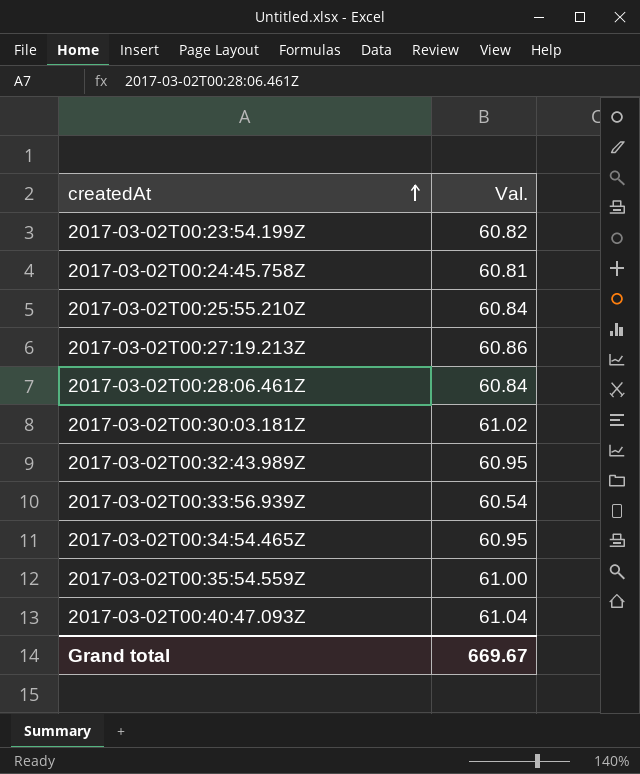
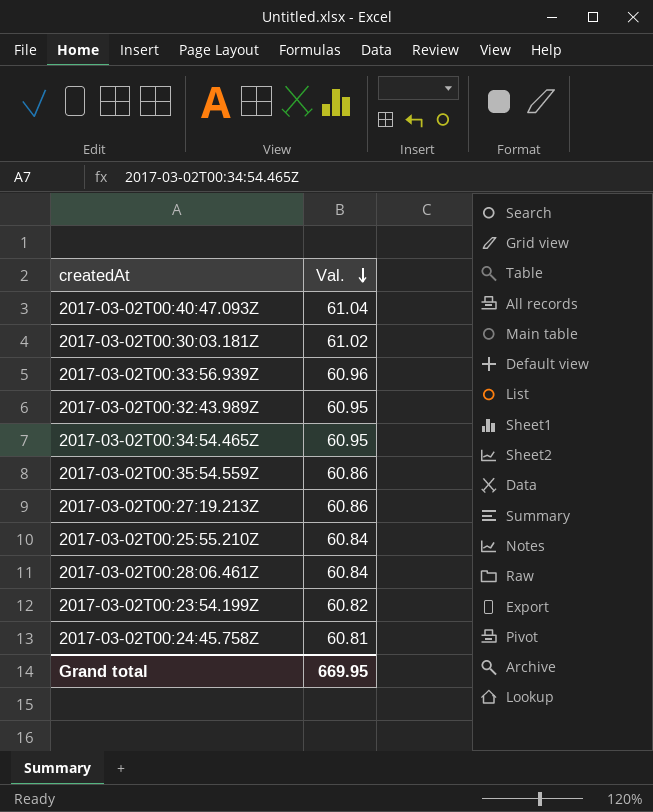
row order: createdAt ascending -> Val. descending
2017-03-02T00:33:56.939Z | Val.: 60.54 -> 60.96
2017-03-02T00:35:54.559Z | Val.: 61.00 -> 60.86
Grand total | Val.: 669.67 -> 669.95

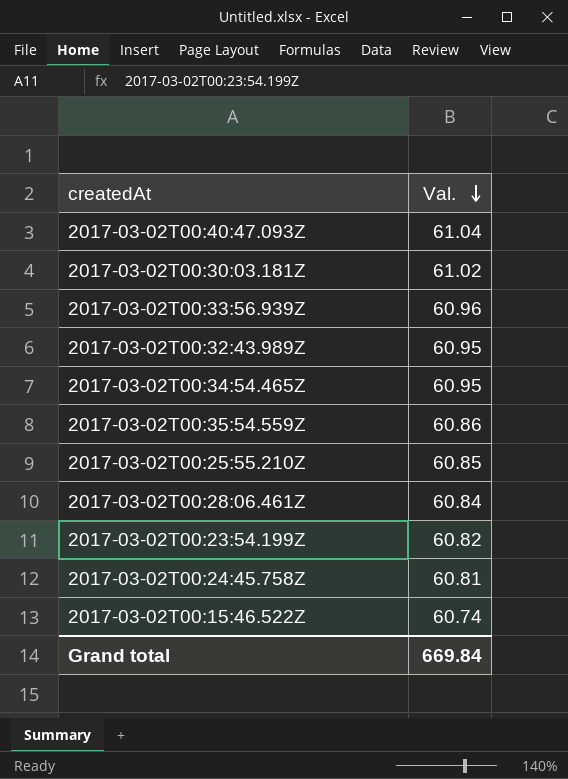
row 2017-03-02T00:27:19.213Z: 60.86 -> none
2017-03-02T00:25:55.210Z | Val.: 60.84 -> 60.85
row 2017-03-02T00:15:46.522Z: none -> 60.74
Grand total | Val.: 669.95 -> 669.84

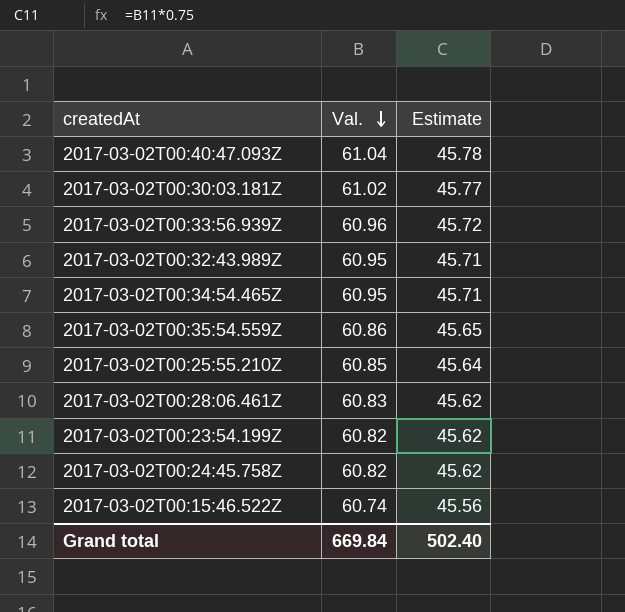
column Estimate | formula: none -> [Val.] * 0.75
2017-03-02T00:28:06.461Z | Val.: 60.84 -> 60.83
2017-03-02T00:24:45.758Z | Val.: 60.81 -> 60.82

